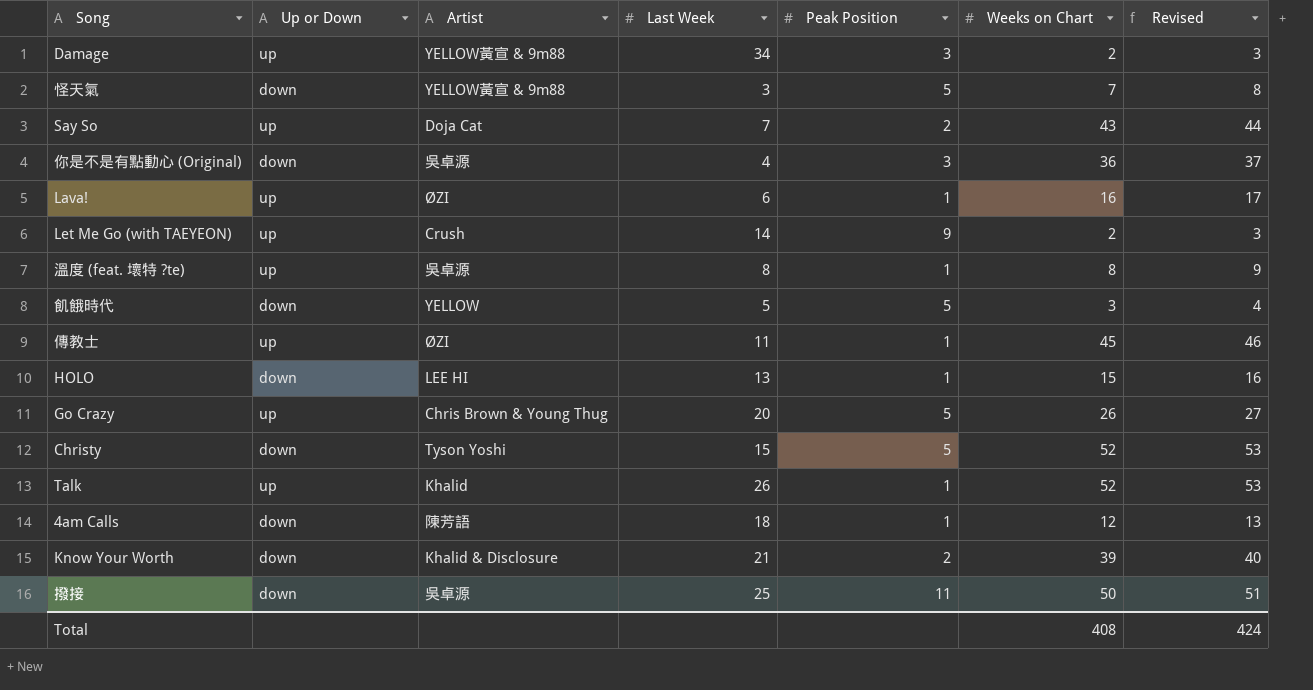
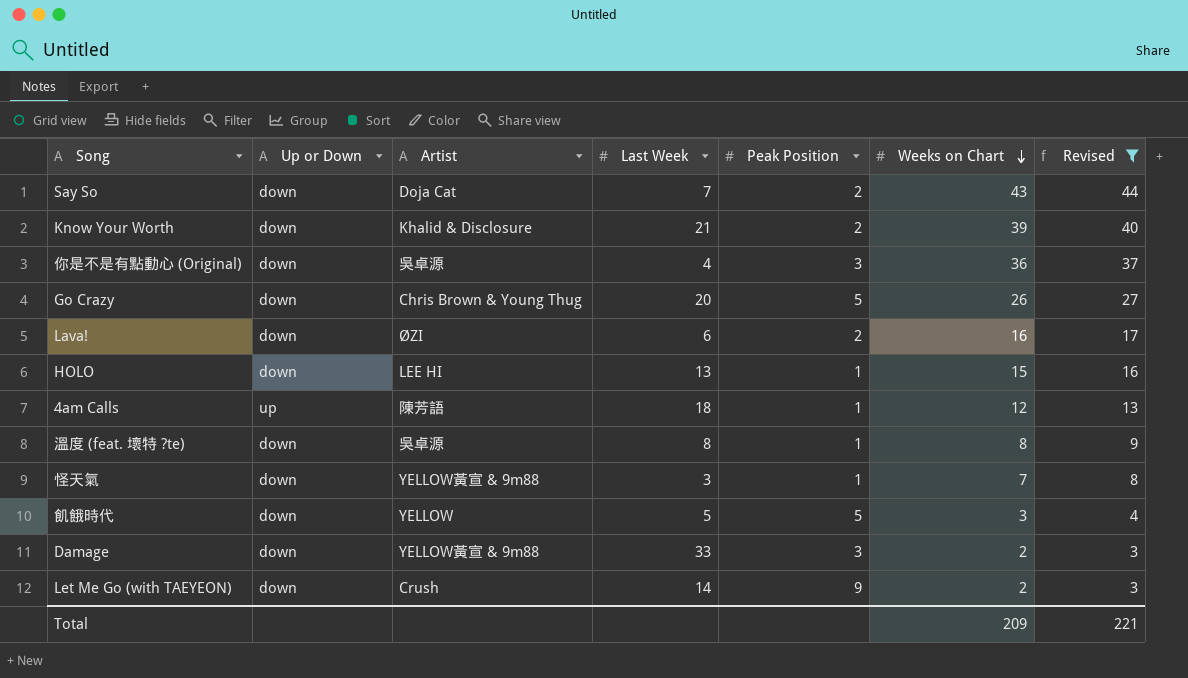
filter: none -> Revised <= 44
row order: none -> Weeks on Chart descending
Say So | Up or Down: up -> down
Go Crazy | Up or Down: up -> down
Lava! | Up or Down: up -> down
Lava! | Peak Position: 1 -> 2
4am Calls | Up or Down: down -> up
溫度 (feat. 壞特 ?te) | Up or Down: up -> down
怪天氣 | Peak Position: 5 -> 1
Damage | Up or Down: up -> down
Damage | Last Week: 34 -> 33
Let Me Go (with TAEYEON) | Up or Down: up -> down
Total | Weeks on Chart: 408 -> 209
Total | Revised: 424 -> 221

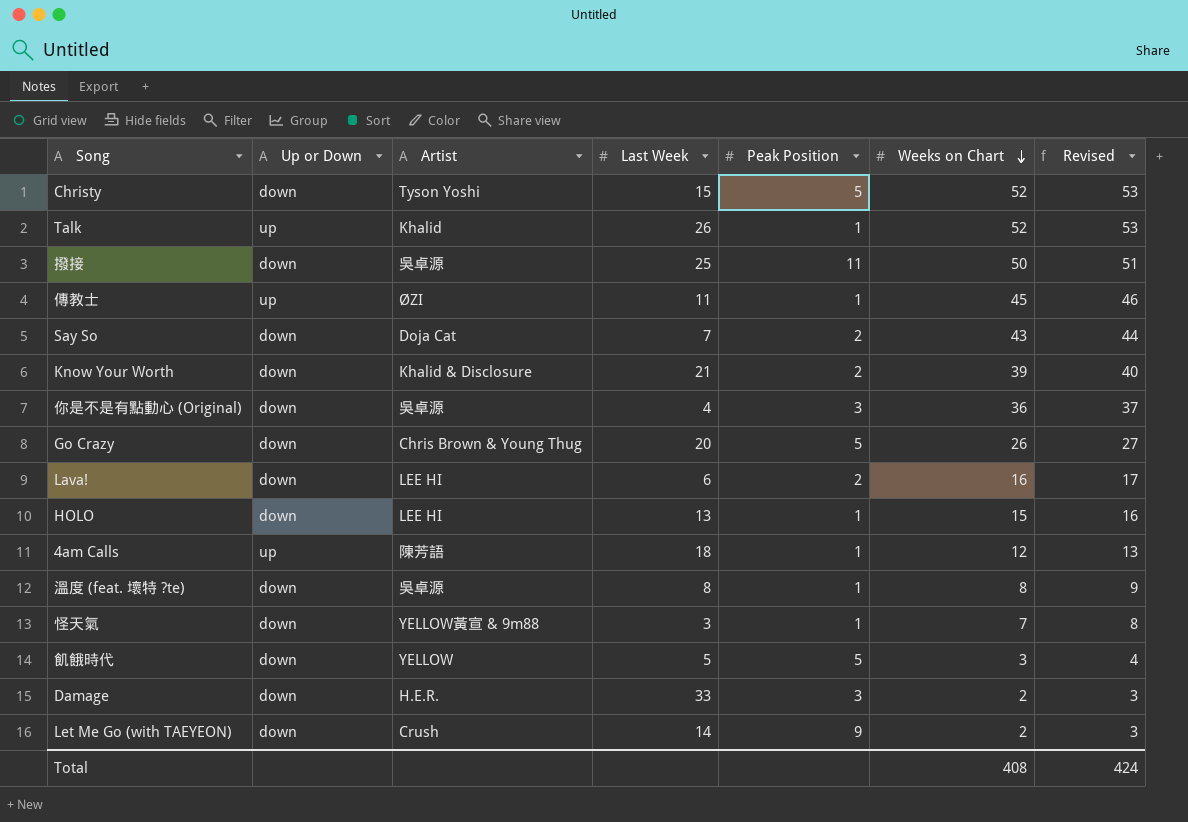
filter: Revised <= 44 -> none
Lava! | Artist: ØZI -> LEE HI
Damage | Artist: YELLOW黃宣 & 9m88 -> H.E.R.
Total | Weeks on Chart: 209 -> 408
Total | Revised: 221 -> 424

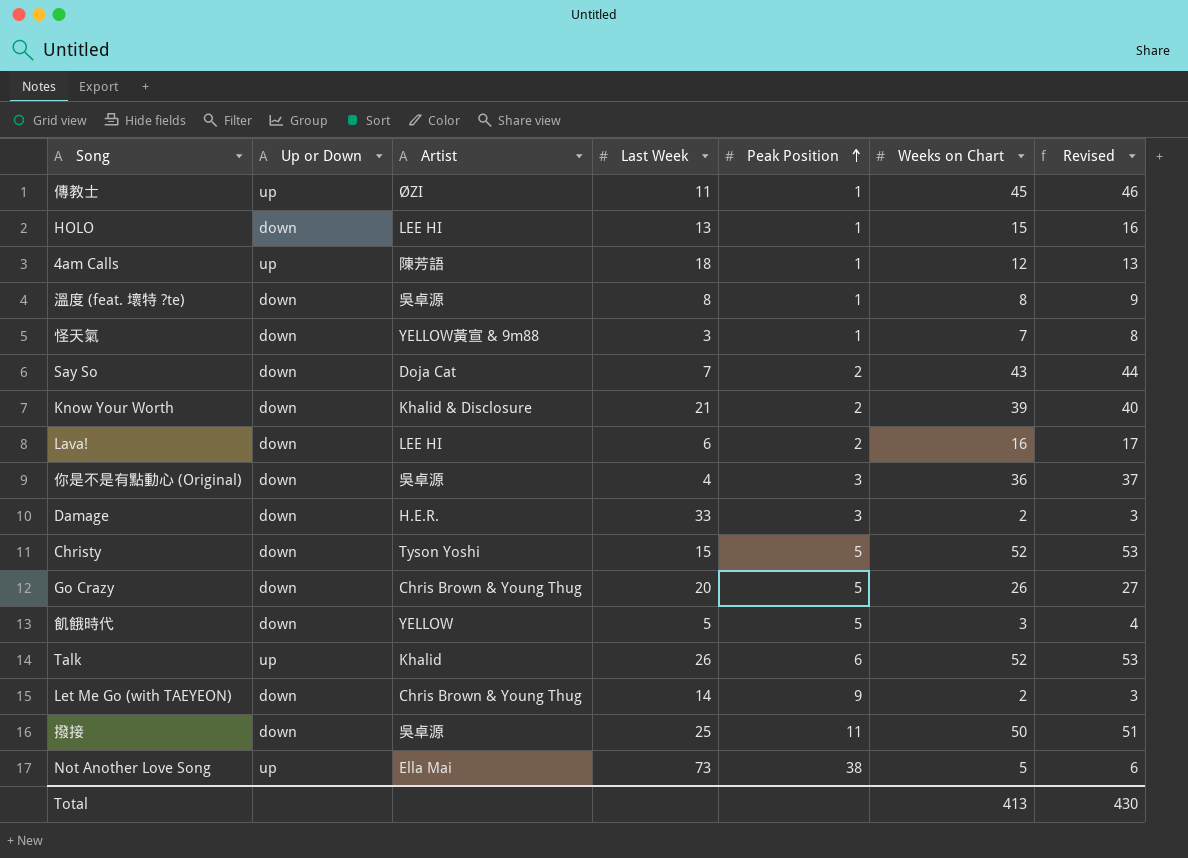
row order: Weeks on Chart descending -> Peak Position ascending
Talk | Peak Position: 1 -> 6
Let Me Go (with TAEYEON) | Artist: Crush -> Chris Brown & Young Thug
row Not Another Love Song: none -> up | Ella Mai | 73 | 38 | 5 | 6
Total | Weeks on Chart: 408 -> 413
Total | Revised: 424 -> 430

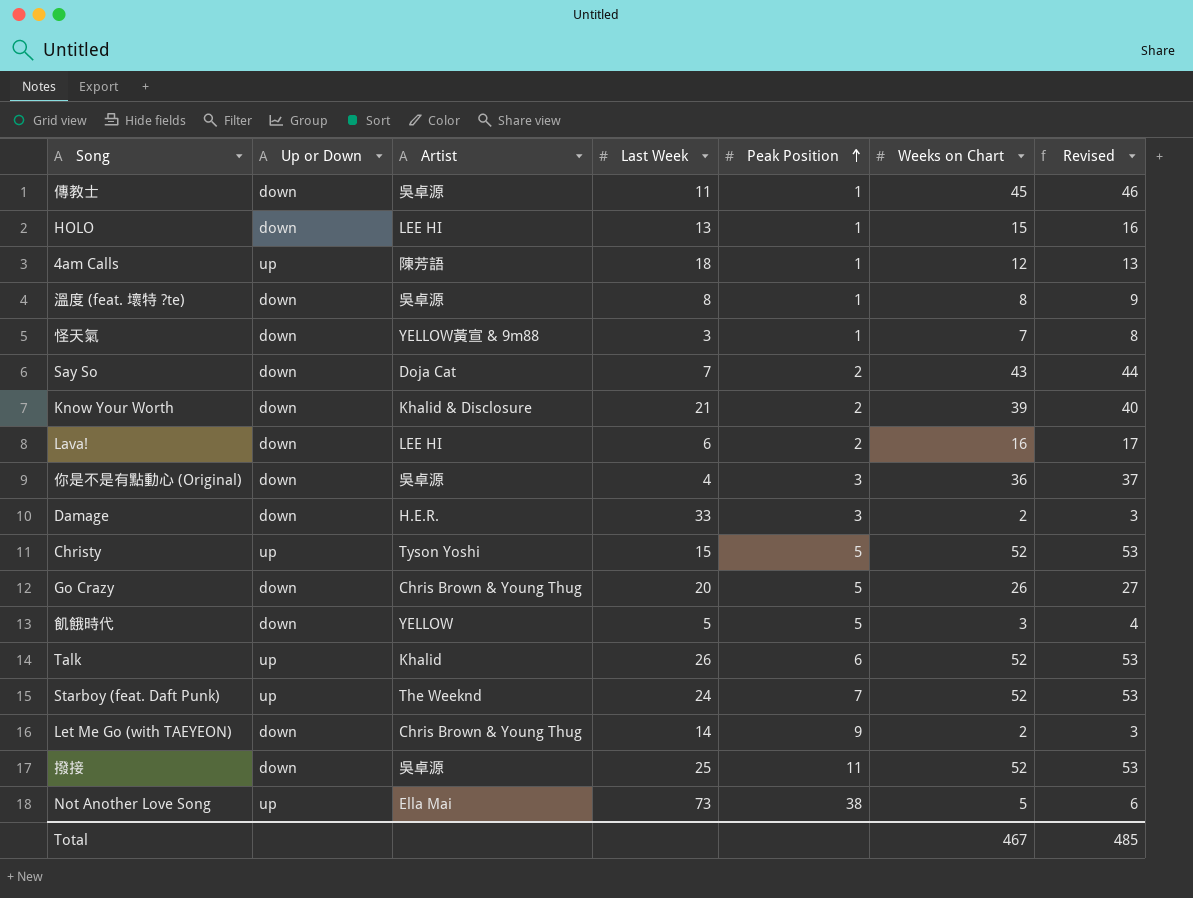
傳教士 | Up or Down: up -> down
傳教士 | Artist: ØZI -> 吳卓源
Christy | Up or Down: down -> up
row Starboy (feat. Daft Punk): none -> up | The Weeknd | 24 | 7 | 52 | 53
撥接 | Weeks on Chart: 50 -> 52
撥接 | Revised: 51 -> 53
Total | Weeks on Chart: 413 -> 467
Total | Revised: 430 -> 485

